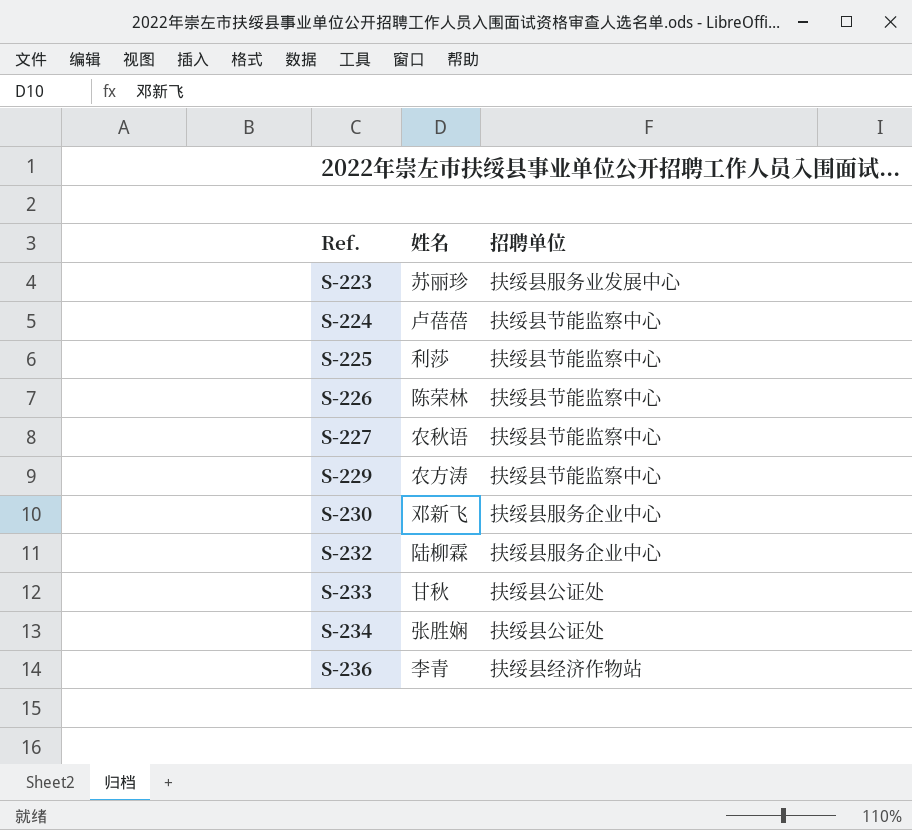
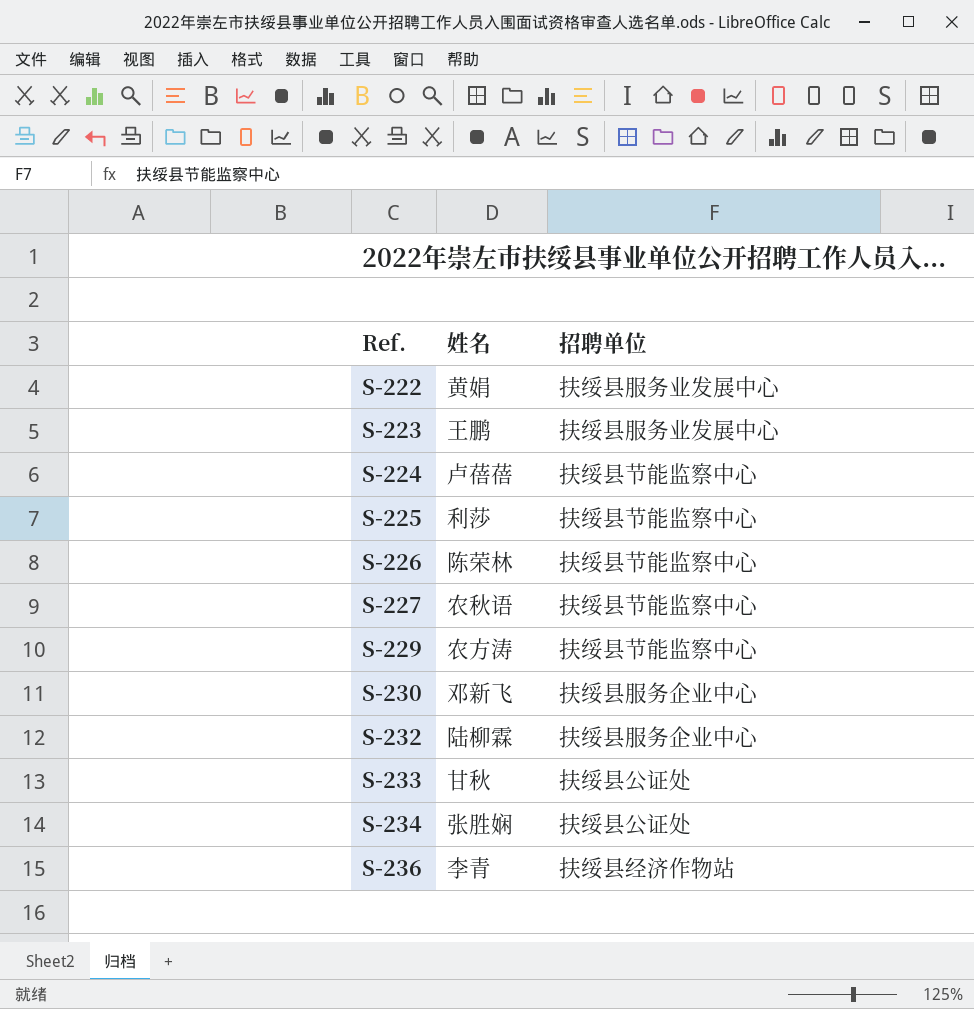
row S-222: none -> 黄娟 | 扶绥县服务业发展中心
S-223 | 姓名: 苏丽珍 -> 王鹏

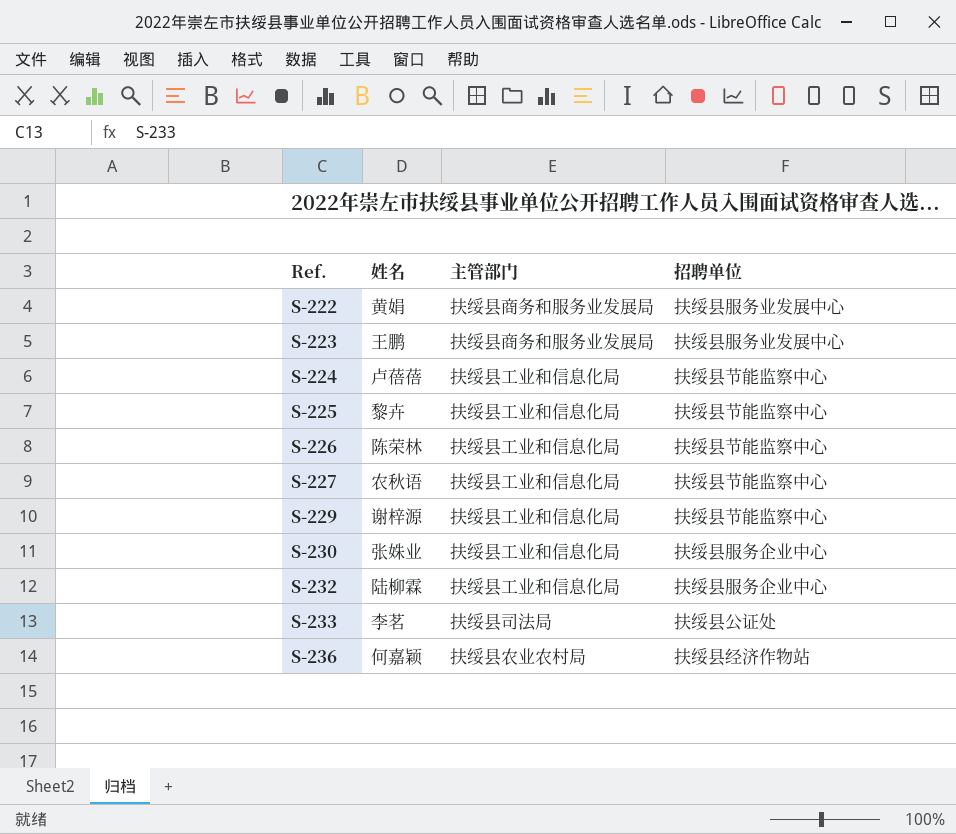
column 主管部门 | position: none -> 3
row S-234: 张胜娴 | 扶绥县公证处 -> none
S-225 | 姓名: 利莎 -> 黎卉
S-229 | 姓名: 农方涛 -> 谢梓源
S-230 | 姓名: 邓新飞 -> 张姝业
S-233 | 姓名: 甘秋 -> 李茗
S-236 | 姓名: 李青 -> 何嘉颖

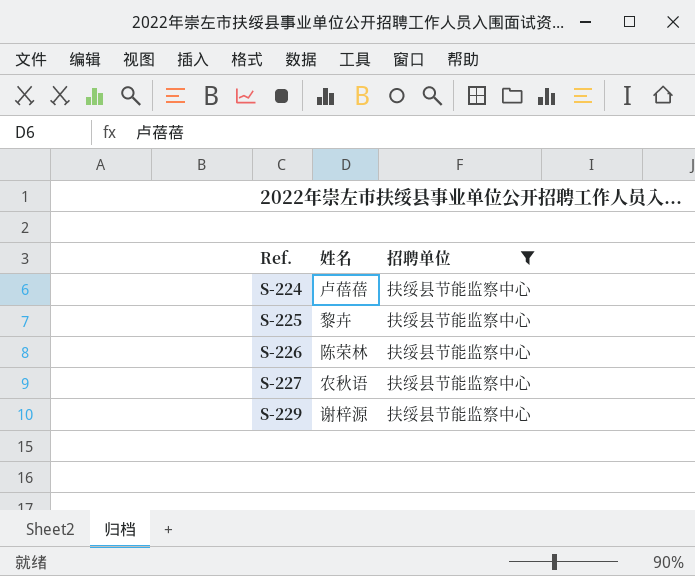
filter: none -> 招聘单位 = 扶绥县节能监察中心
column 主管部门 | position: 3 -> none

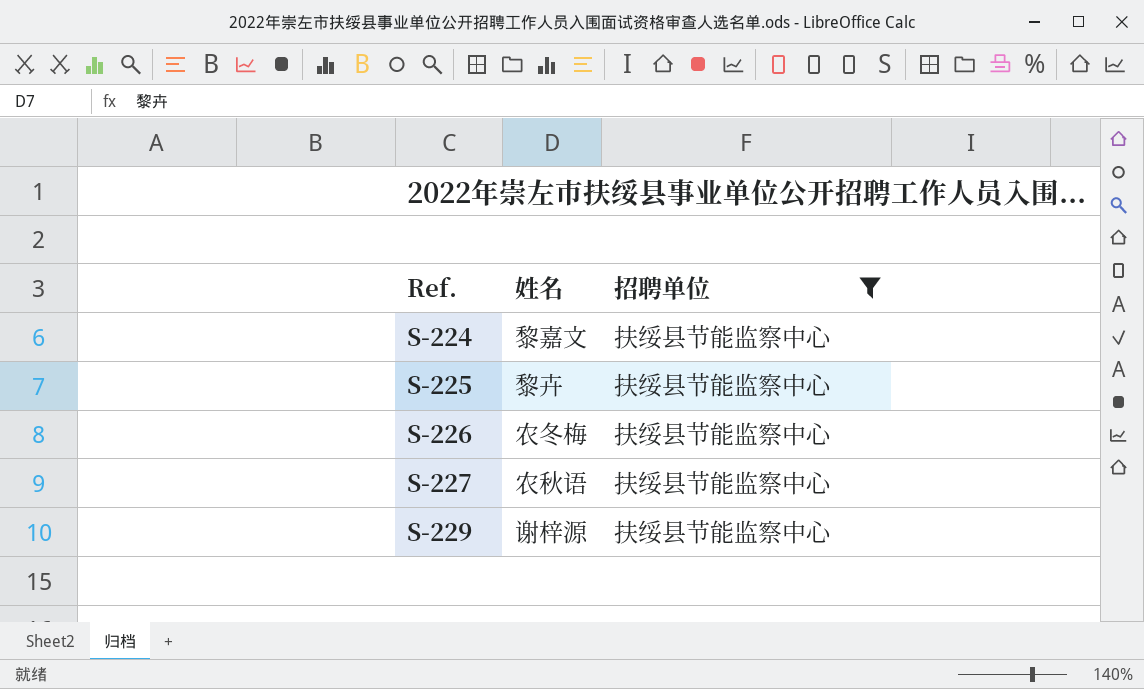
S-224 | 姓名: 卢蓓蓓 -> 黎嘉文
S-226 | 姓名: 陈荣林 -> 农冬梅

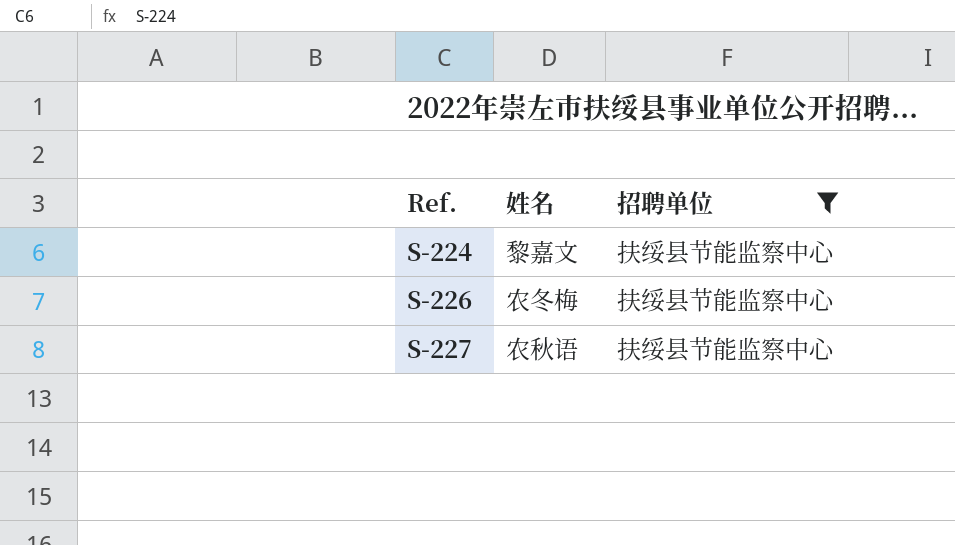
row S-225: 黎卉 | 扶绥县节能监察中心 -> none
row S-229: 谢梓源 | 扶绥县节能监察中心 -> none

